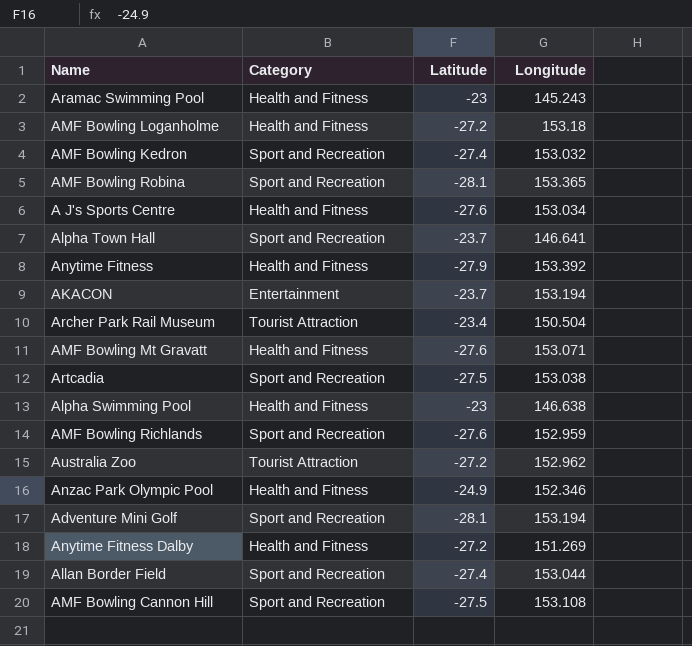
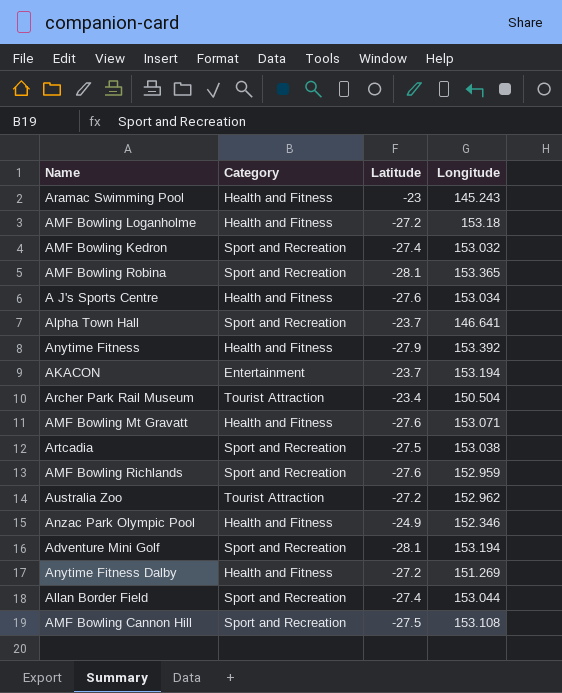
row Alpha Swimming Pool: Health and Fitness | -23 | 146.638 -> none

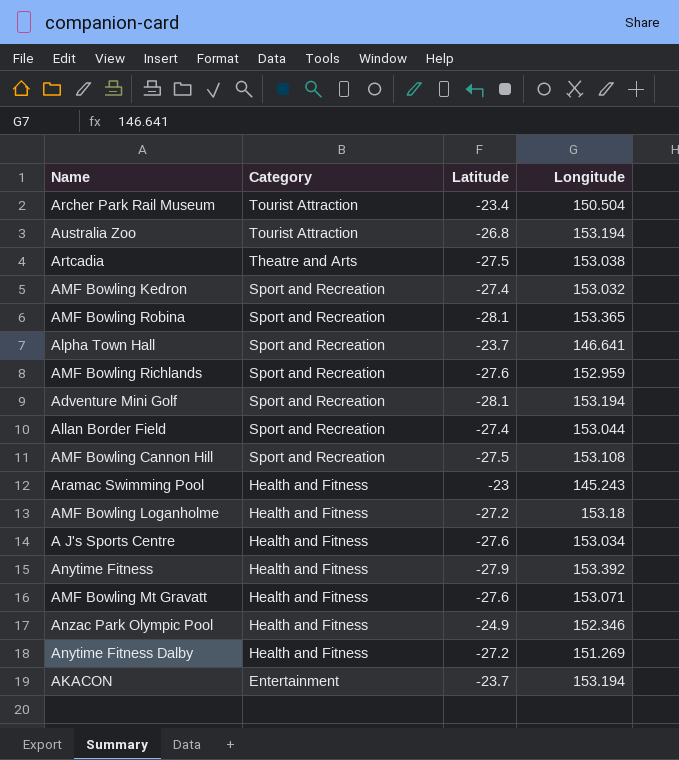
row order: none -> Category descending
Australia Zoo | Latitude: -27.2 -> -26.8
Australia Zoo | Longitude: 152.962 -> 153.194
Artcadia | Category: Sport and Recreation -> Theatre and Arts

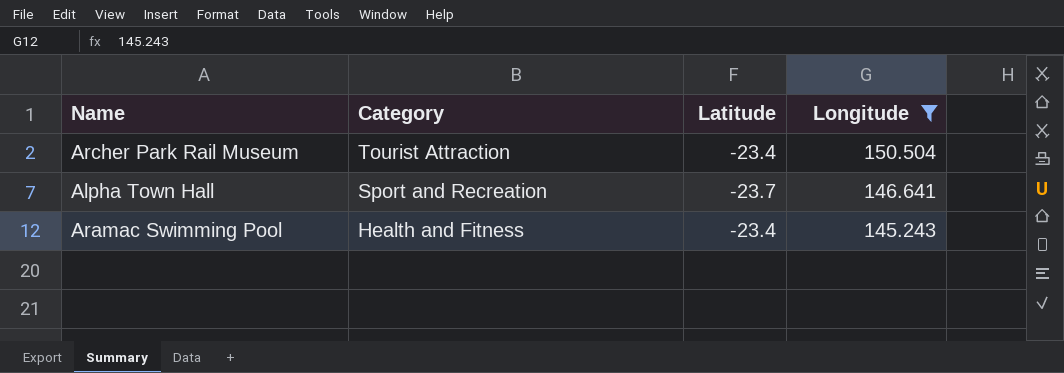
filter: none -> Longitude <= 150.504
Aramac Swimming Pool | Latitude: -23 -> -23.4

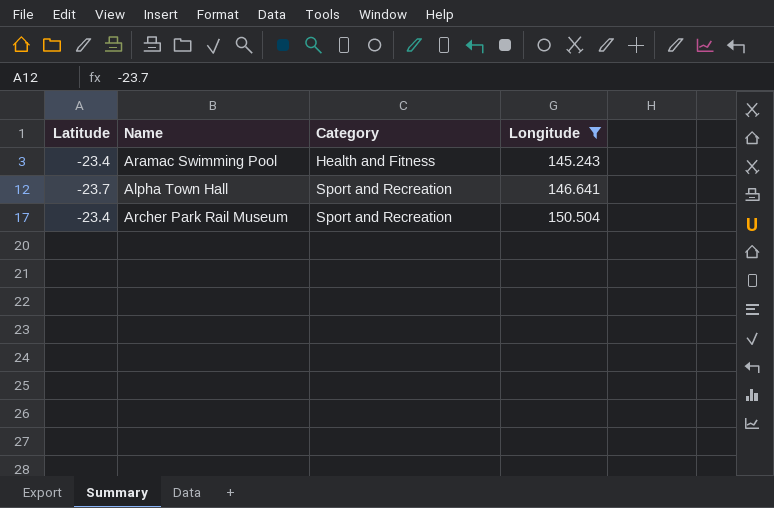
row order: Category descending -> Category ascending
column Latitude | position: 3 -> 1
Archer Park Rail Museum | Category: Tourist Attraction -> Sport and Recreation

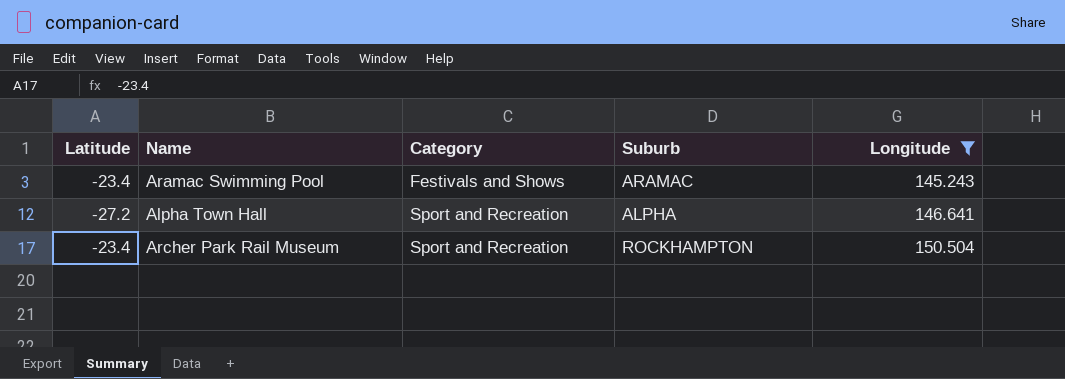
column Suburb | position: none -> 4
Aramac Swimming Pool | Category: Health and Fitness -> Festivals and Shows
Alpha Town Hall | Latitude: -23.7 -> -27.2

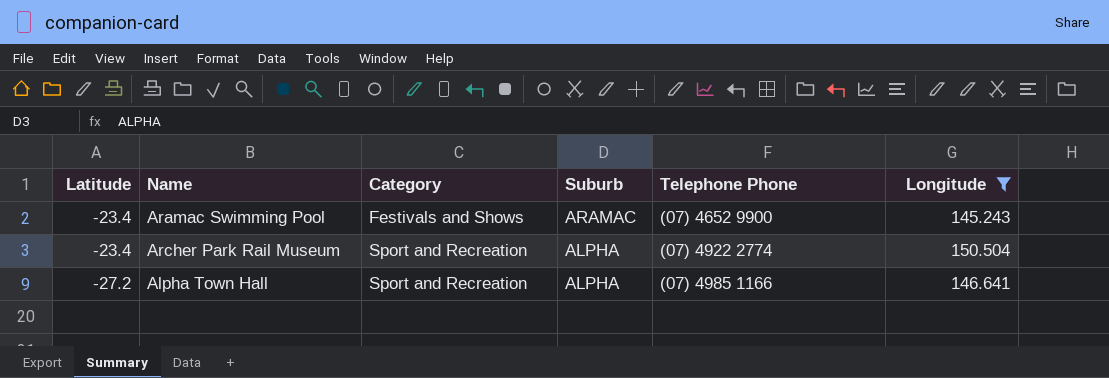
row order: Category ascending -> Latitude descending
column Telephone Phone | position: none -> 5
Archer Park Rail Museum | Suburb: ROCKHAMPTON -> ALPHA

